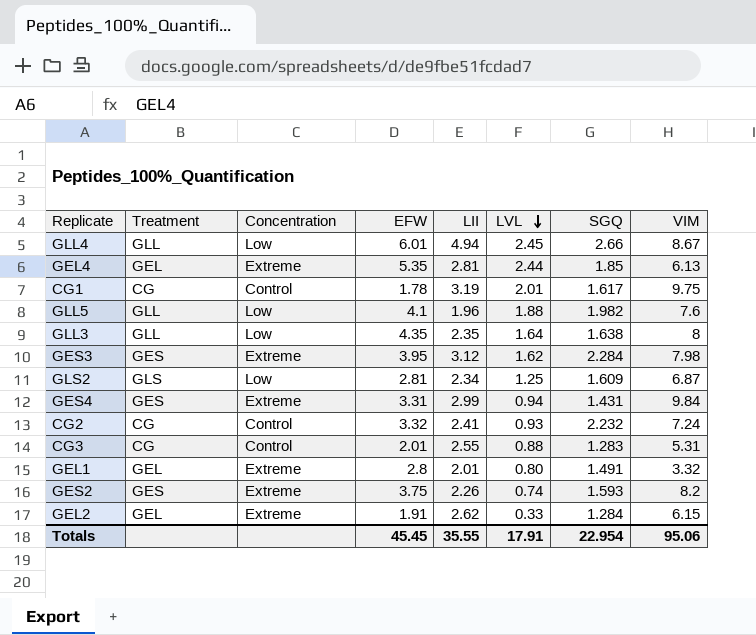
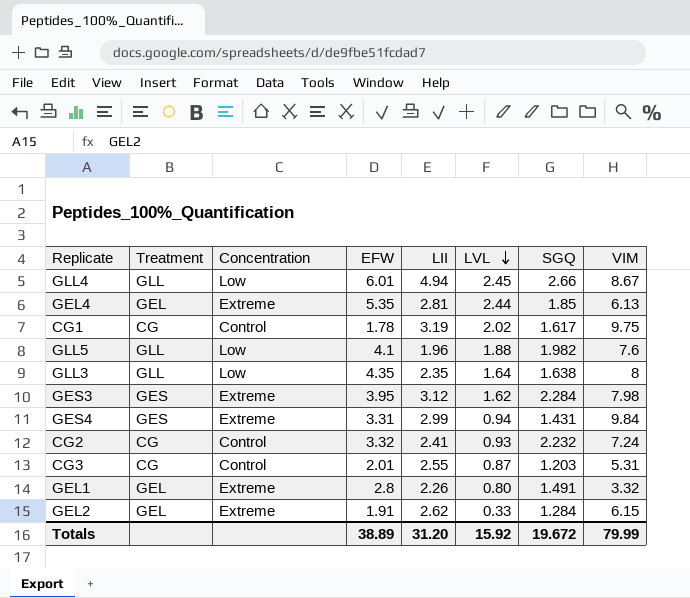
row GLS2: GLS | Low | 2.81 | 2.34 | 1.25 | 1.609 | 6.87 -> none
row GES2: GES | Extreme | 3.75 | 2.26 | 0.74 | 1.593 | 8.2 -> none
CG1 | LVL: 2.01 -> 2.02
CG3 | LVL: 0.88 -> 0.87
CG3 | SGQ: 1.283 -> 1.203
GEL1 | LII: 2.01 -> 2.26
Totals | EFW: 45.45 -> 38.89
Totals | LII: 35.55 -> 31.20
Totals | LVL: 17.91 -> 15.92
Totals | SGQ: 22.954 -> 19.672
Totals | VIM: 95.06 -> 79.99

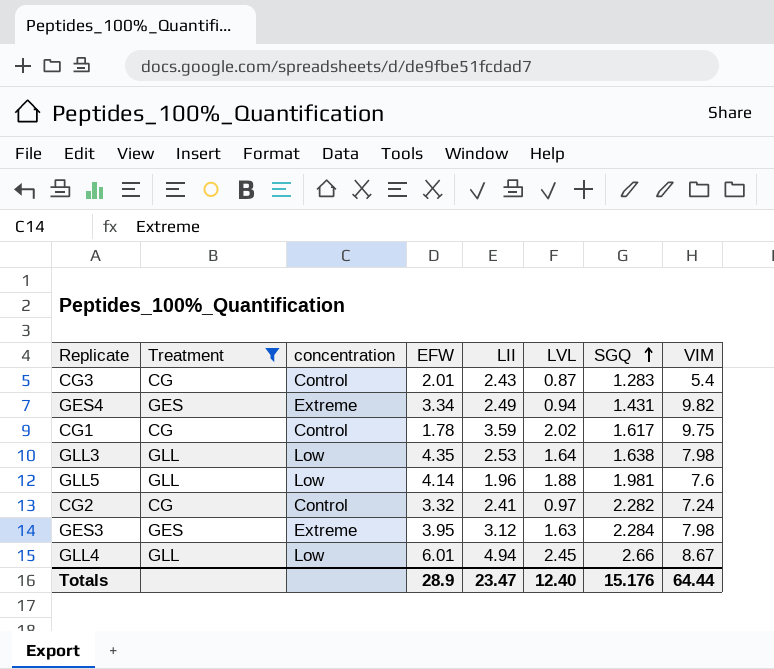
filter: none -> Treatment != GEL
row order: LVL descending -> SGQ ascending
column name: Concentration -> concentration
CG3 | LII: 2.55 -> 2.43
CG3 | SGQ: 1.203 -> 1.283
CG3 | VIM: 5.31 -> 5.4
GES4 | EFW: 3.31 -> 3.34
GES4 | LII: 2.99 -> 2.49
GES4 | VIM: 9.84 -> 9.82
CG1 | LII: 3.19 -> 3.59
GLL3 | LII: 2.35 -> 2.53
GLL3 | VIM: 8 -> 7.98
GLL5 | EFW: 4.1 -> 4.14
GLL5 | SGQ: 1.982 -> 1.981
CG2 | LVL: 0.93 -> 0.97
CG2 | SGQ: 2.232 -> 2.282
GES3 | LVL: 1.62 -> 1.63
Totals | EFW: 38.89 -> 28.9
Totals | LII: 31.20 -> 23.47
Totals | LVL: 15.92 -> 12.40
Totals | SGQ: 19.672 -> 15.176
Totals | VIM: 79.99 -> 64.44

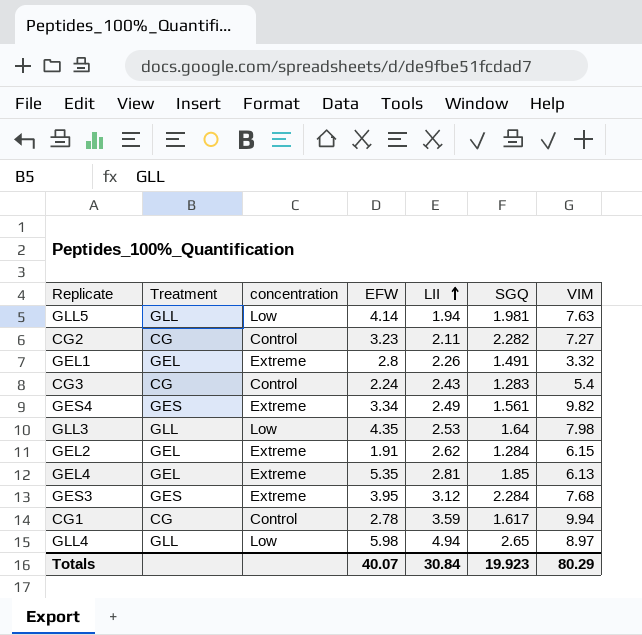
filter: Treatment != GEL -> none
row order: SGQ ascending -> LII ascending
column LVL | position: 6 -> none
GLL5 | LII: 1.96 -> 1.94
GLL5 | VIM: 7.6 -> 7.63
CG2 | EFW: 3.32 -> 3.23
CG2 | LII: 2.41 -> 2.11
CG2 | VIM: 7.24 -> 7.27
CG3 | EFW: 2.01 -> 2.24
GES4 | SGQ: 1.431 -> 1.561
GLL3 | SGQ: 1.638 -> 1.64
GES3 | VIM: 7.98 -> 7.68
CG1 | EFW: 1.78 -> 2.78
CG1 | VIM: 9.75 -> 9.94
GLL4 | EFW: 6.01 -> 5.98
GLL4 | SGQ: 2.66 -> 2.65
GLL4 | VIM: 8.67 -> 8.97
Totals | EFW: 28.9 -> 40.07
Totals | LII: 23.47 -> 30.84
Totals | SGQ: 15.176 -> 19.923
Totals | VIM: 64.44 -> 80.29

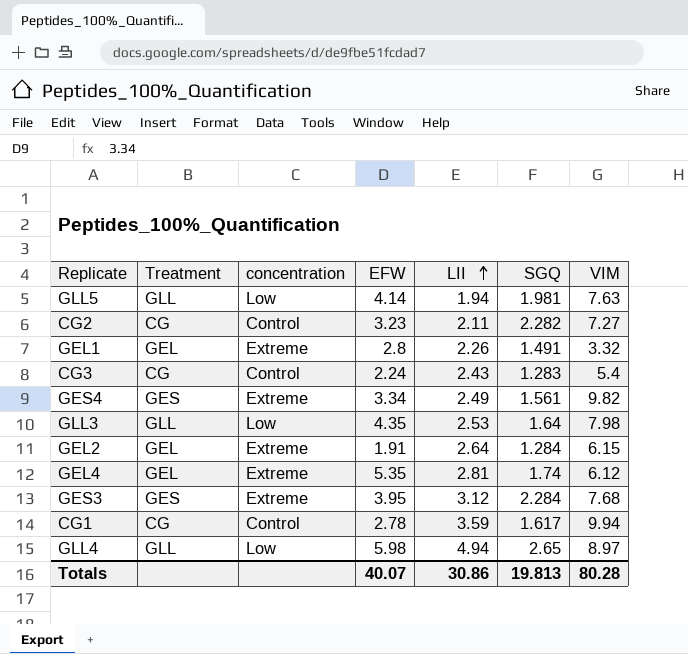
GEL2 | LII: 2.62 -> 2.64
GEL4 | SGQ: 1.85 -> 1.74
GEL4 | VIM: 6.13 -> 6.12
Totals | LII: 30.84 -> 30.86
Totals | SGQ: 19.923 -> 19.813
Totals | VIM: 80.29 -> 80.28

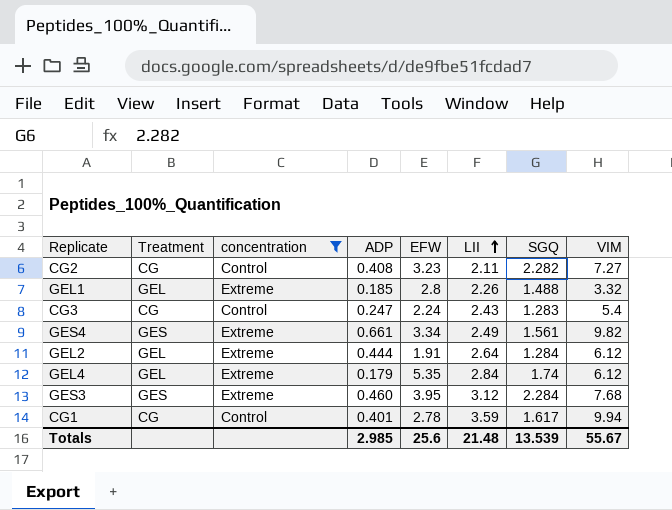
filter: none -> concentration != Low
column ADP | position: none -> 4
GEL1 | SGQ: 1.491 -> 1.488
GEL2 | VIM: 6.15 -> 6.12
GEL4 | LII: 2.81 -> 2.84
Totals | EFW: 40.07 -> 25.6
Totals | LII: 30.86 -> 21.48
Totals | SGQ: 19.813 -> 13.539
Totals | VIM: 80.28 -> 55.67

